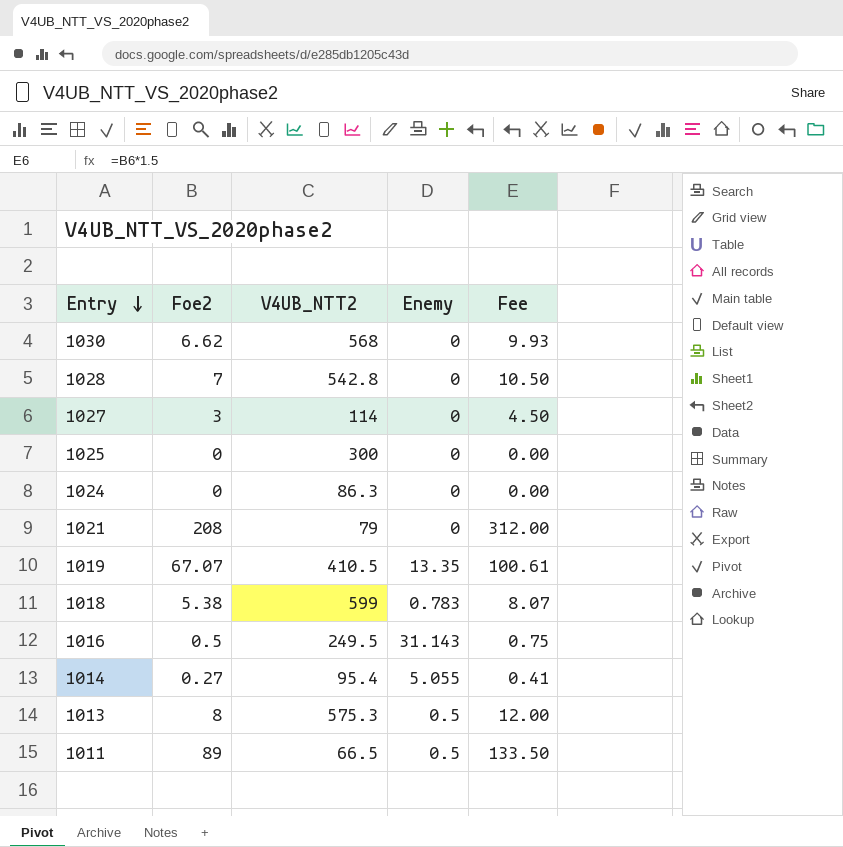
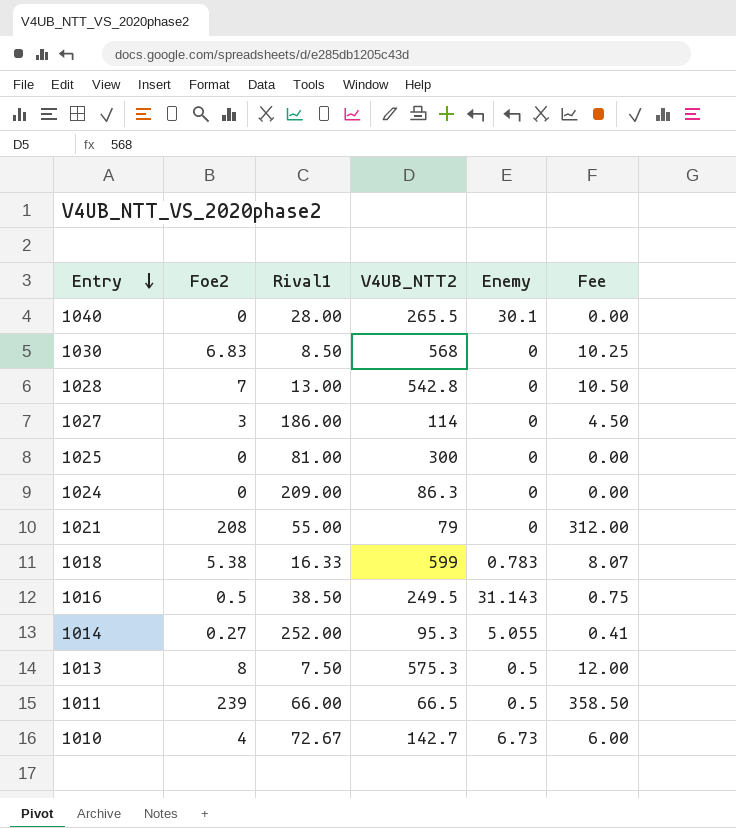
column Rival1 | position: none -> 3
row 1019: 67.07 | 410.5 | 13.35 | 100.61 -> none
row 1040: none -> 0 | 28.00 | 265.5 | 30.1 | 0.00
1030 | Foe2: 6.62 -> 6.83
1030 | Fee: 9.93 -> 10.25
1014 | V4UB_NTT2: 95.4 -> 95.3
1011 | Foe2: 89 -> 239
1011 | Fee: 133.50 -> 358.50
row 1010: none -> 4 | 72.67 | 142.7 | 6.73 | 6.00

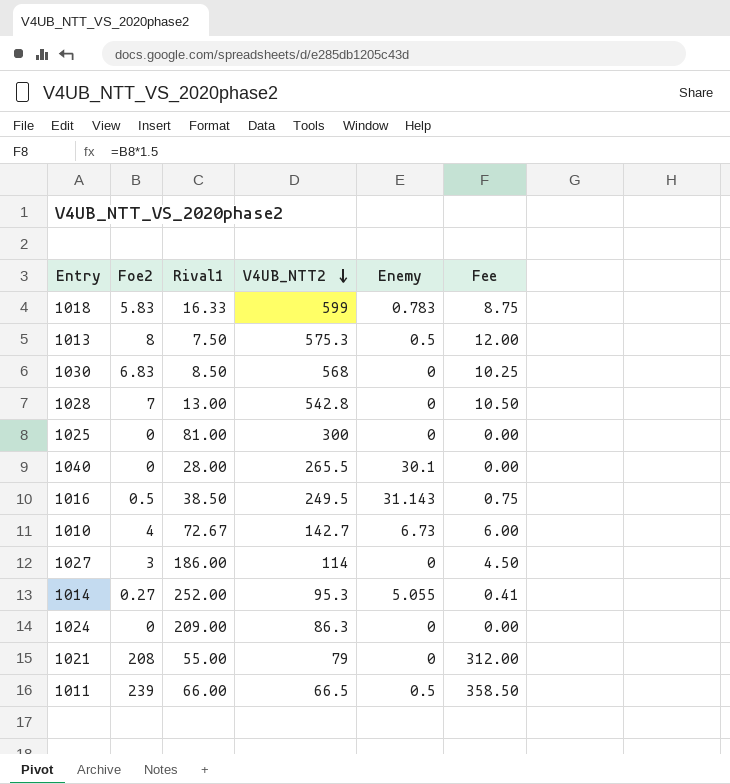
row order: Entry descending -> V4UB_NTT2 descending
1018 | Foe2: 5.38 -> 5.83
1018 | Fee: 8.07 -> 8.75

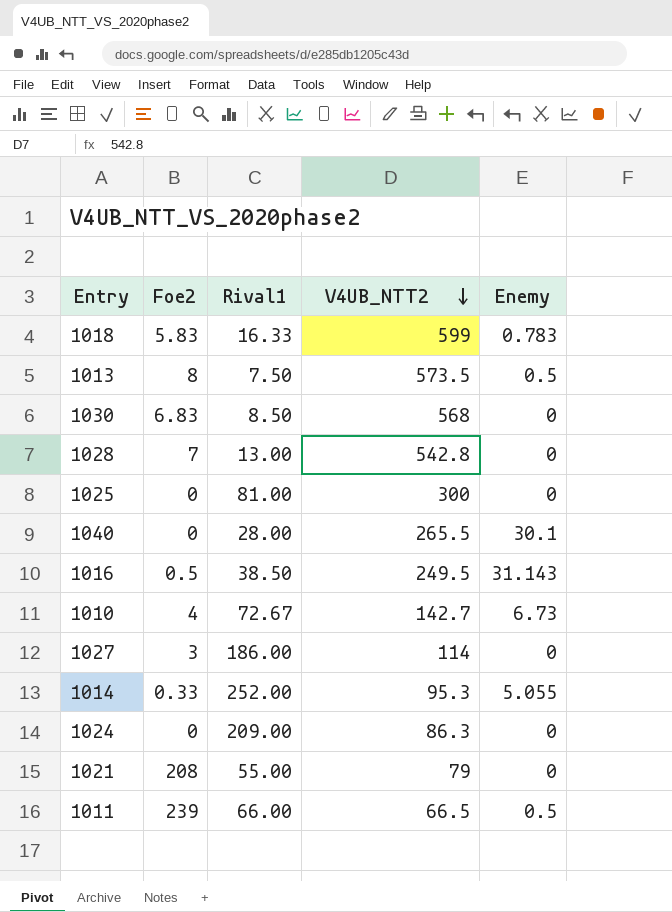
column Fee | formula: [Foe2] * 1.5 -> none
1013 | V4UB_NTT2: 575.3 -> 573.5
1014 | Foe2: 0.27 -> 0.33

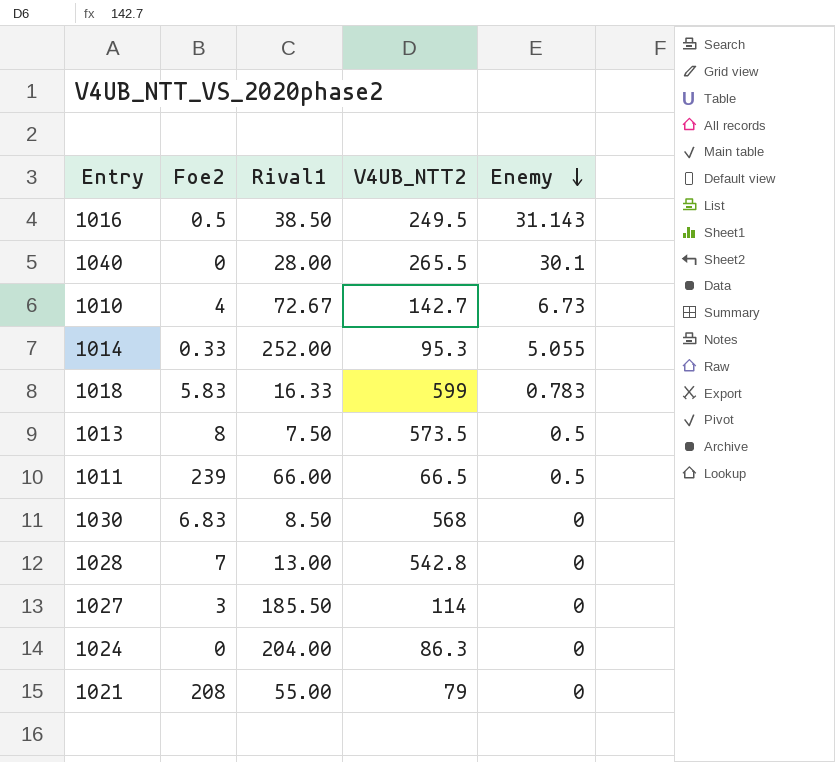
row order: V4UB_NTT2 descending -> Enemy descending
row 1025: 0 | 81.00 | 300 | 0 -> none
1027 | Rival1: 186.00 -> 185.50
1024 | Rival1: 209.00 -> 204.00

